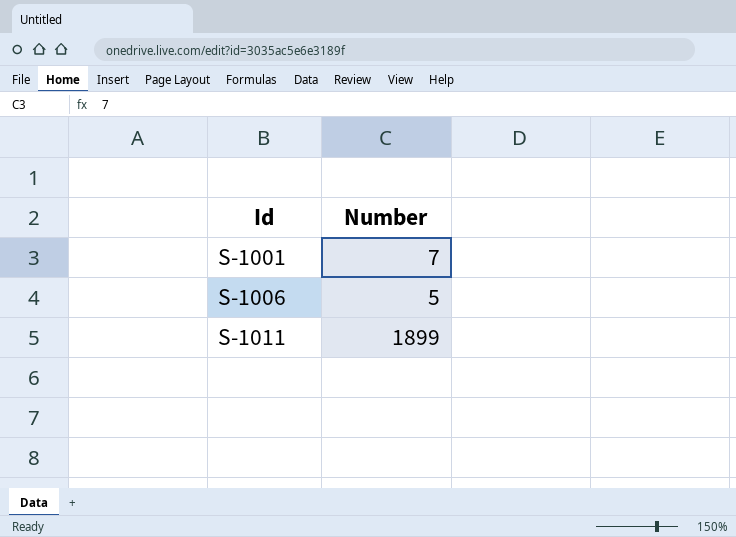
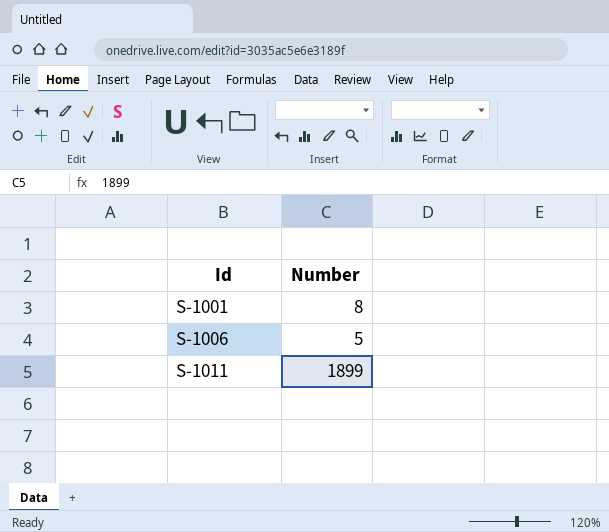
S-1001 | Number: 7 -> 8

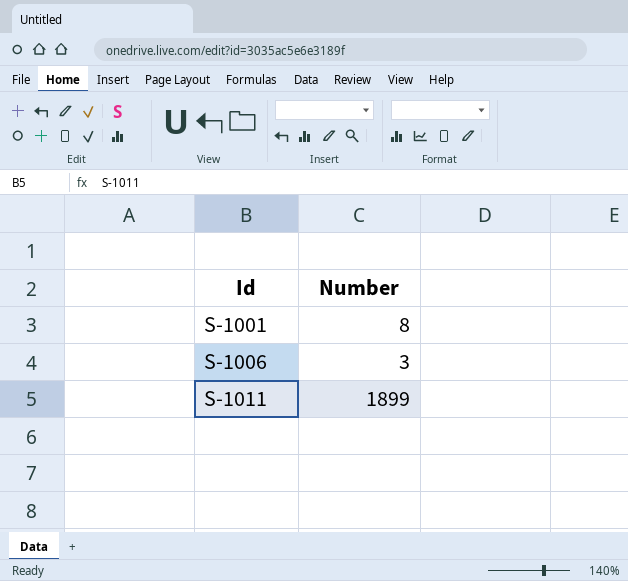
S-1006 | Number: 5 -> 3

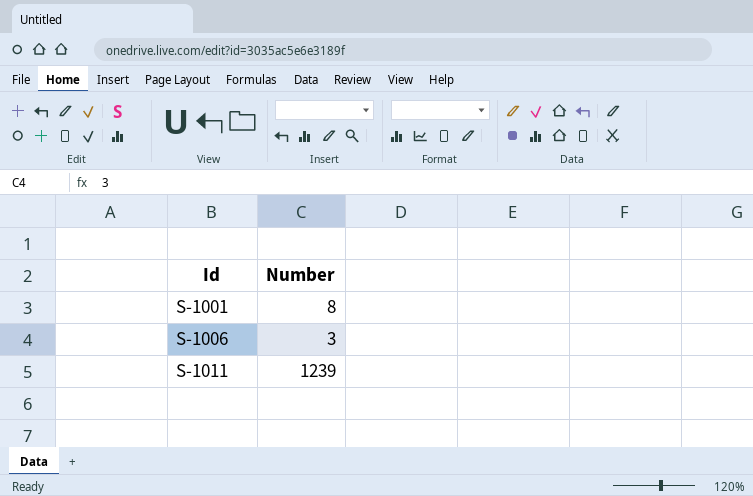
S-1011 | Number: 1899 -> 1239

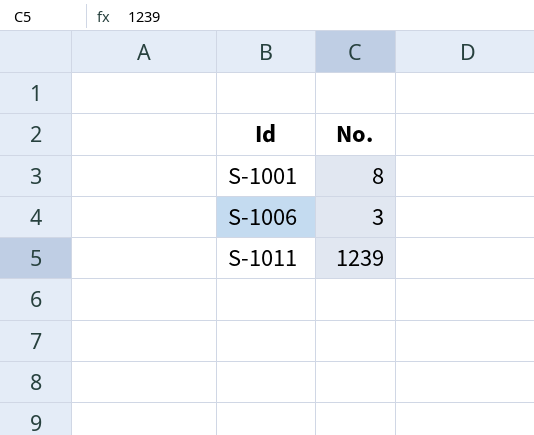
column name: Number -> No.

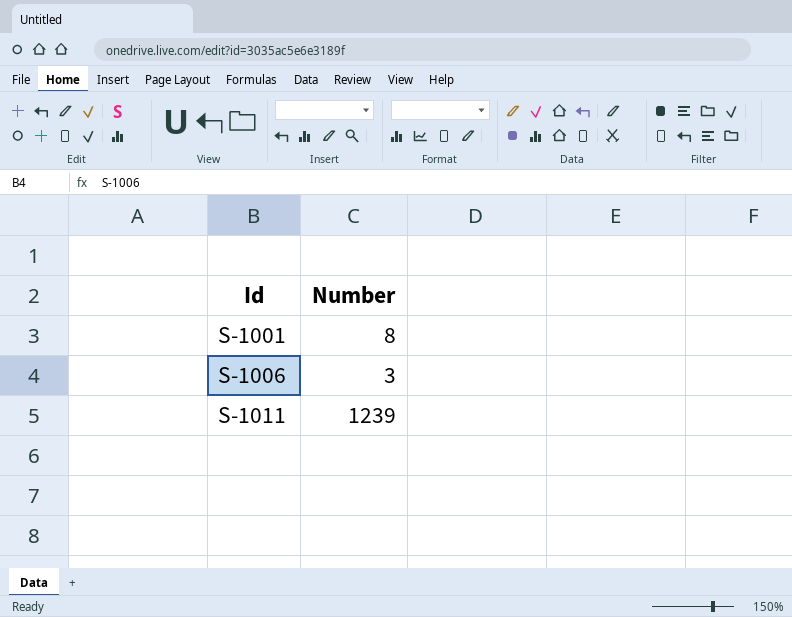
column name: No. -> Number

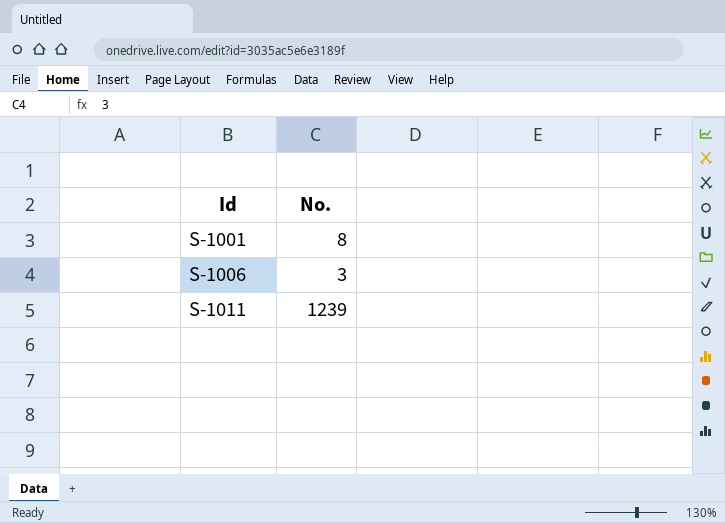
column name: Number -> No.

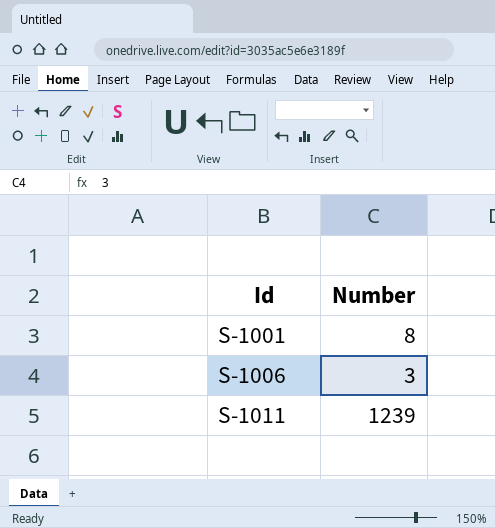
column name: No. -> Number

